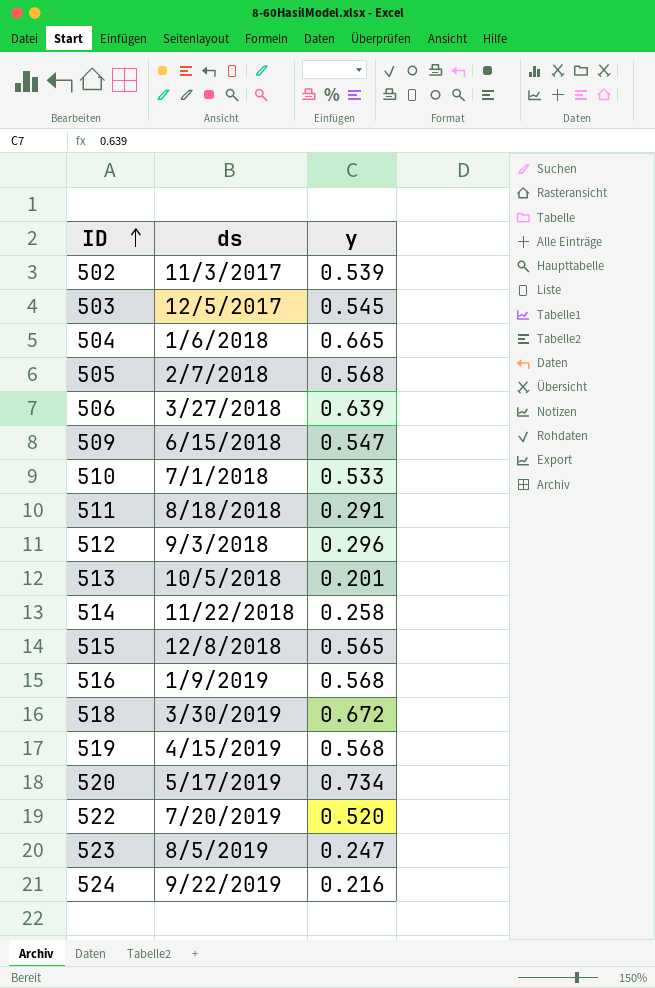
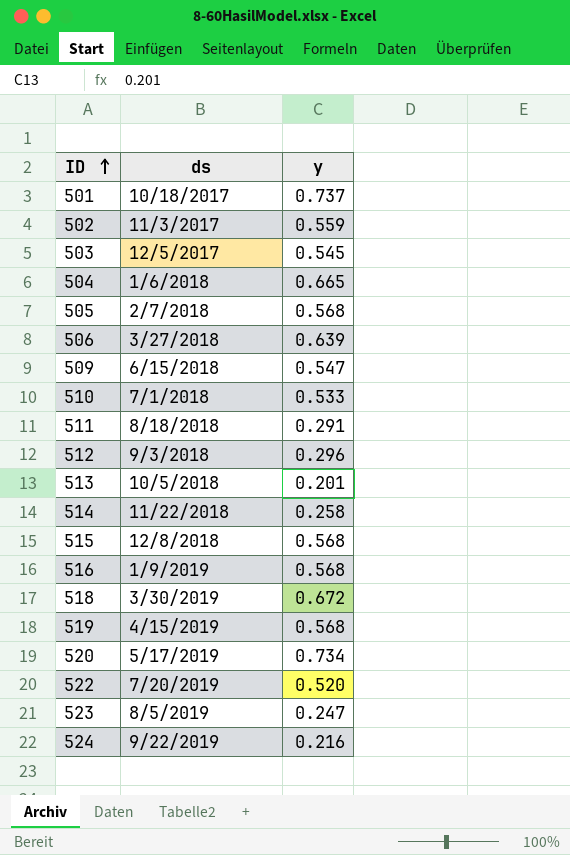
row 501: none -> 10/18/2017 | 0.737
502 | y: 0.539 -> 0.559
515 | y: 0.565 -> 0.568

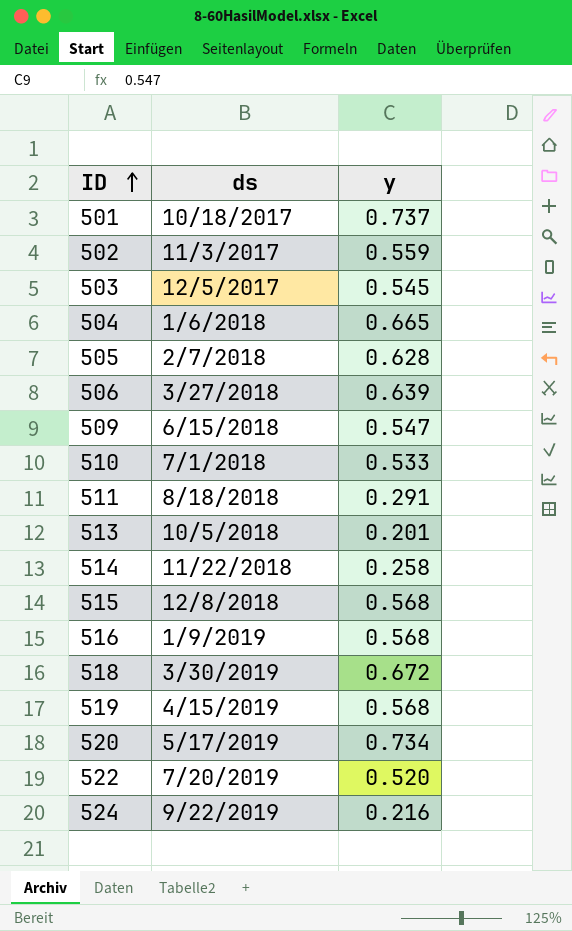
row 512: 9/3/2018 | 0.296 -> none
row 523: 8/5/2019 | 0.247 -> none
505 | y: 0.568 -> 0.628

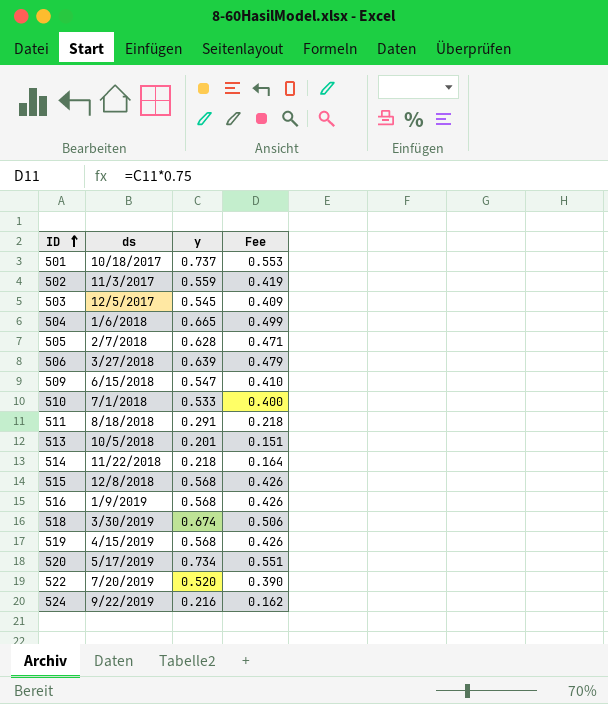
column Fee | formula: none -> [y] * 0.75
514 | y: 0.258 -> 0.218
518 | y: 0.672 -> 0.674

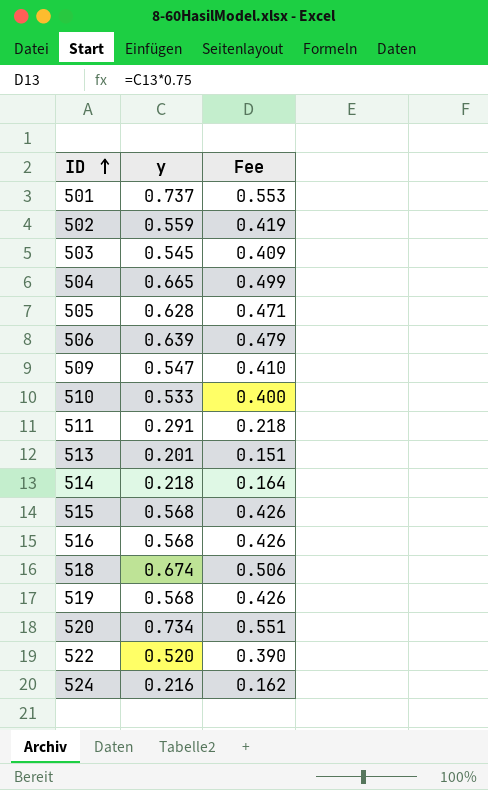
column ds | position: 2 -> none

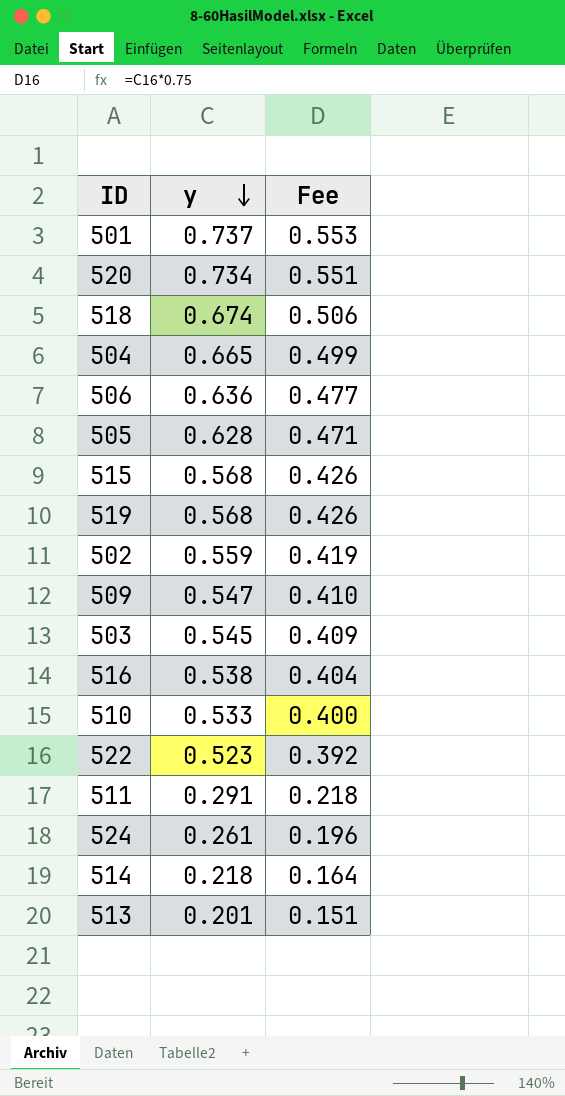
row order: ID ascending -> y descending
506 | y: 0.639 -> 0.636
506 | Fee: 0.479 -> 0.477
516 | y: 0.568 -> 0.538
516 | Fee: 0.426 -> 0.404
522 | y: 0.520 -> 0.523
522 | Fee: 0.390 -> 0.392
524 | y: 0.216 -> 0.261
524 | Fee: 0.162 -> 0.196

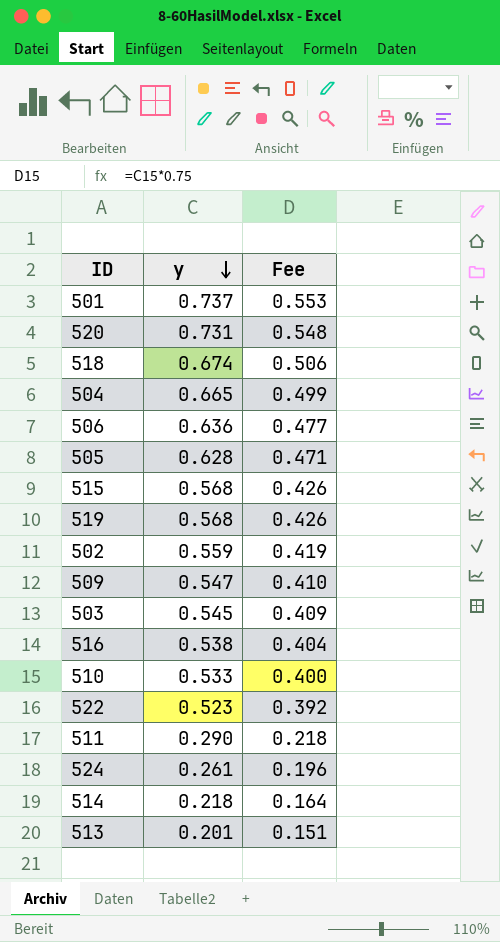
520 | y: 0.734 -> 0.731
520 | Fee: 0.551 -> 0.548
511 | y: 0.291 -> 0.290

